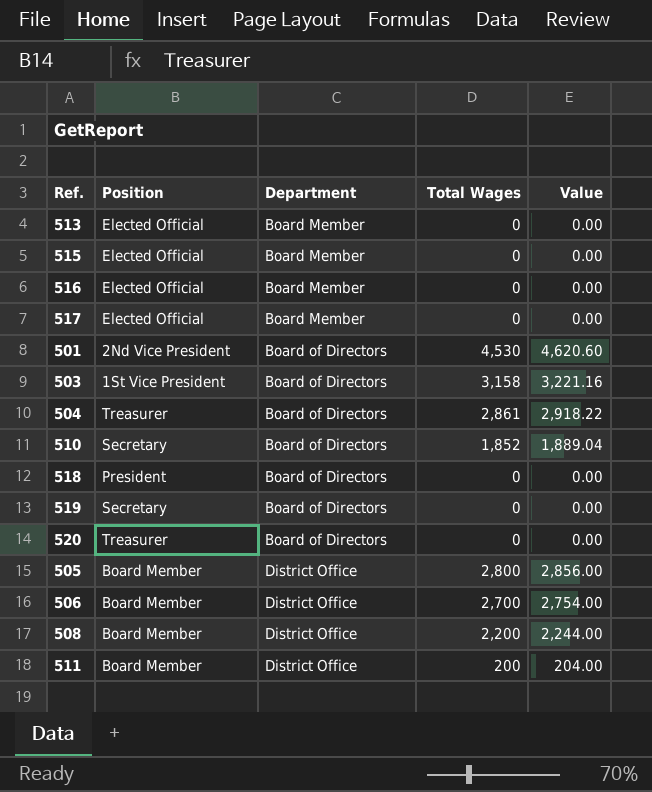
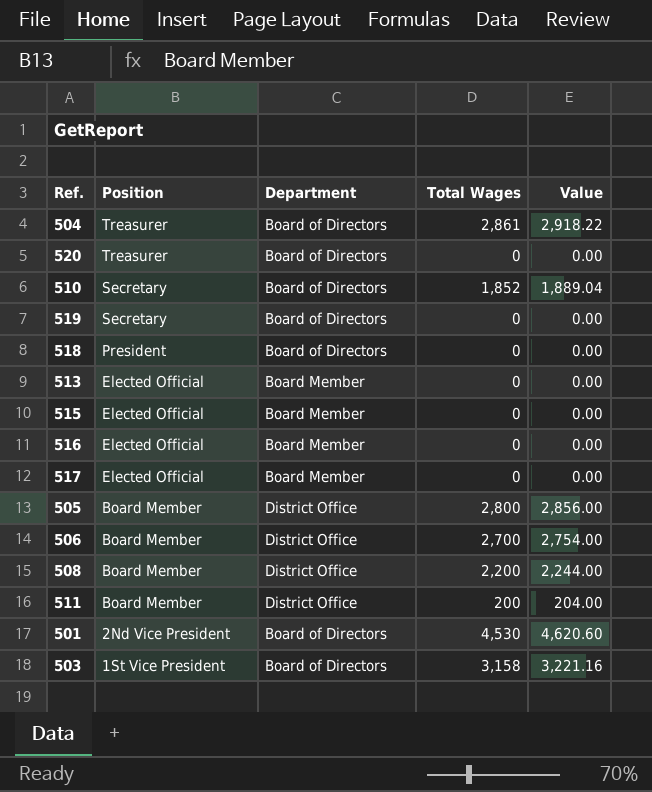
row order: Department ascending -> Position descending

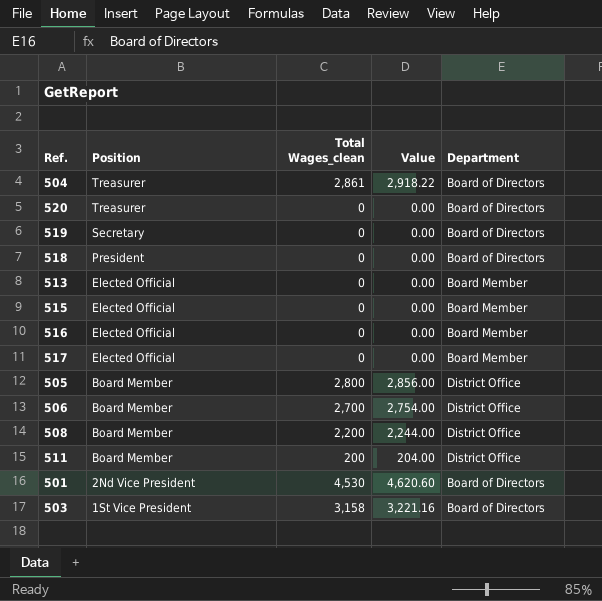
column name: Total Wages -> Total Wages_clean
column Department | position: 3 -> 5
row 510: Secretary | Board of Directors | 1,852 | 1,889.04 -> none

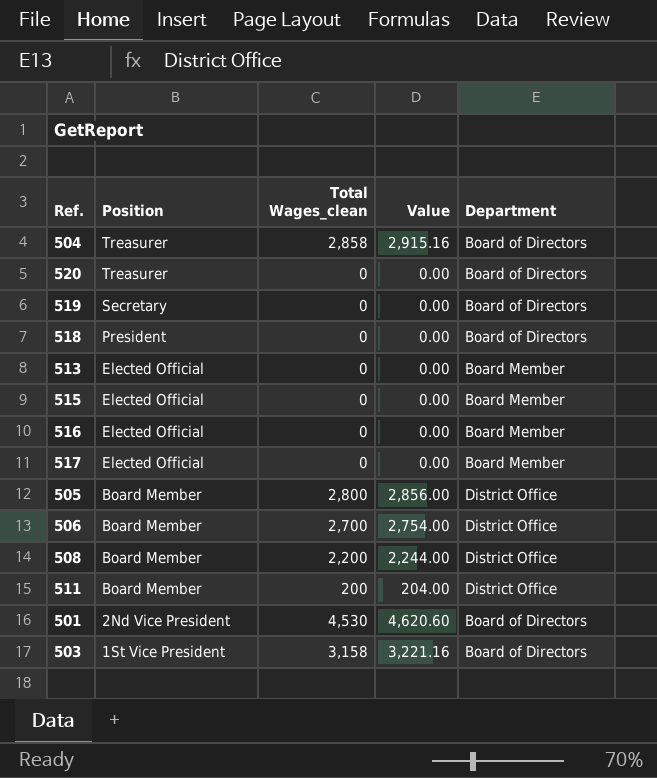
504 | Total Wages_clean: 2,861 -> 2,858
504 | Value: 2,918.22 -> 2,915.16

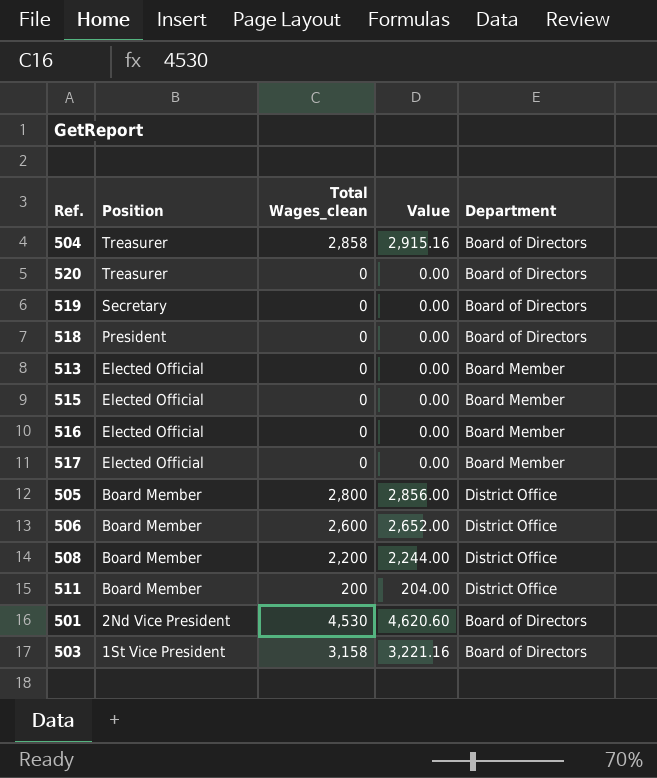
506 | Total Wages_clean: 2,700 -> 2,600
506 | Value: 2,754.00 -> 2,652.00

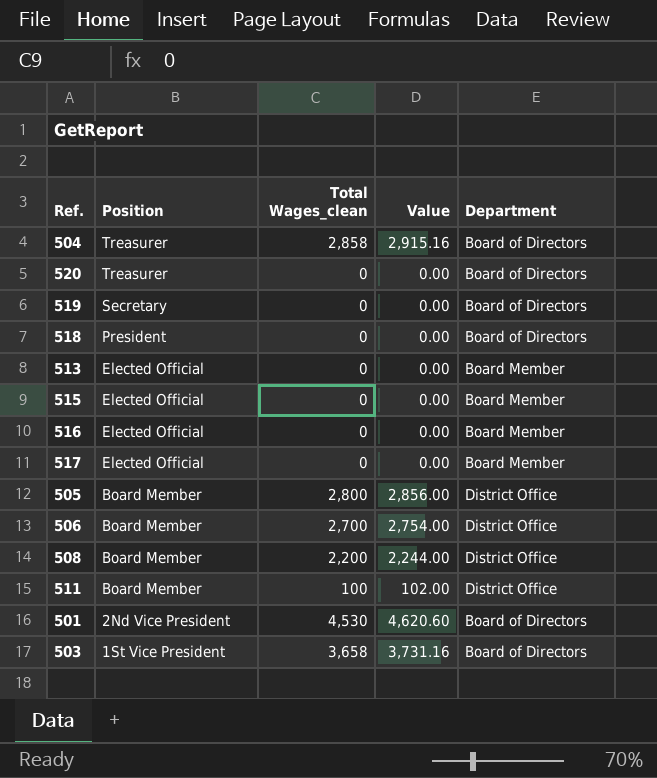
506 | Total Wages_clean: 2,600 -> 2,700
506 | Value: 2,652.00 -> 2,754.00
511 | Total Wages_clean: 200 -> 100
511 | Value: 204.00 -> 102.00
503 | Total Wages_clean: 3,158 -> 3,658
503 | Value: 3,221.16 -> 3,731.16

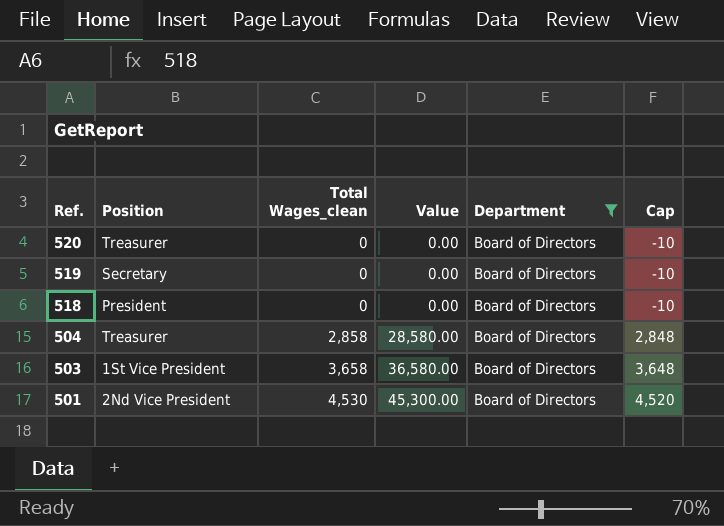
filter: none -> Department = Board of Directors
row order: Position descending -> Ref. descending
column Value | formula: [Total Wages_clean] * 1.02 -> [Total Wages_clean] * 10
column Cap | formula: none -> [Total Wages_clean] - 10

